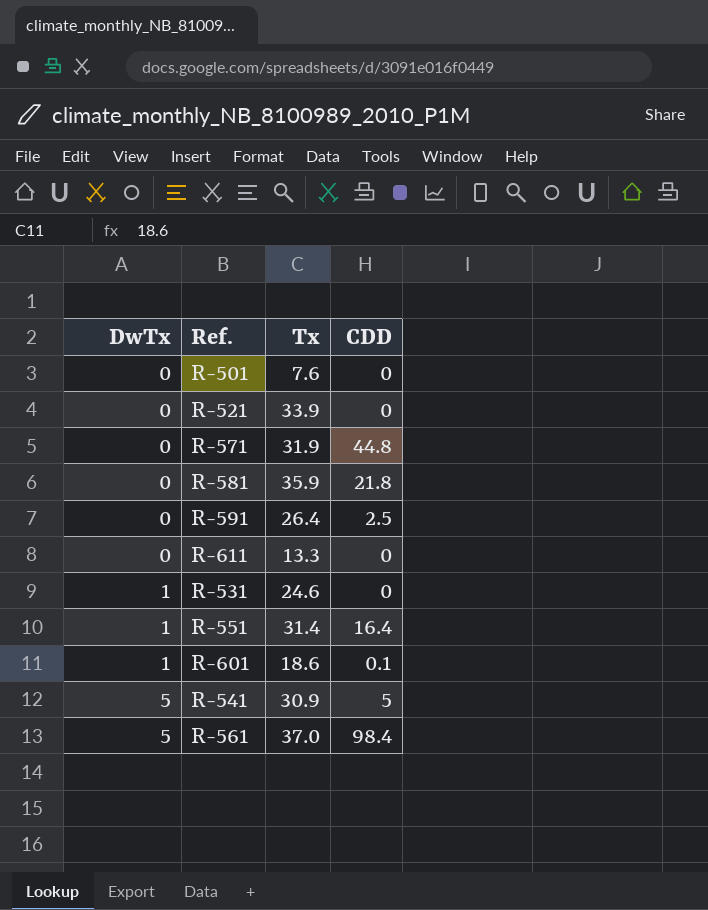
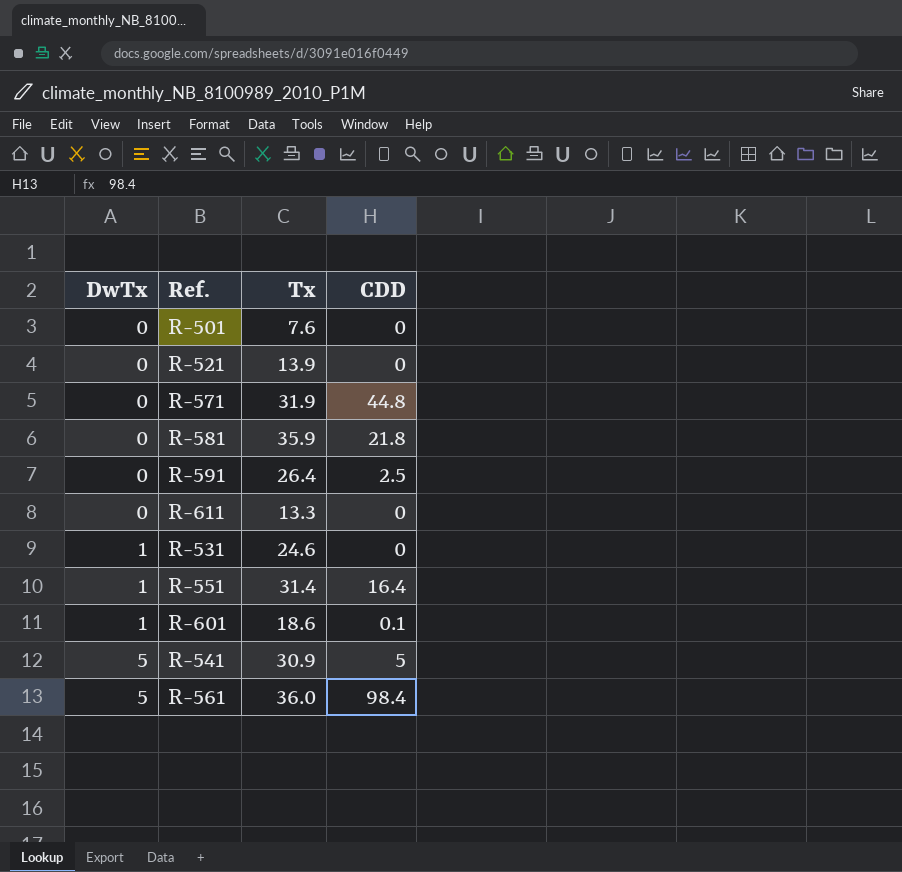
R-521 | Tx: 33.9 -> 13.9
R-561 | Tx: 37.0 -> 36.0

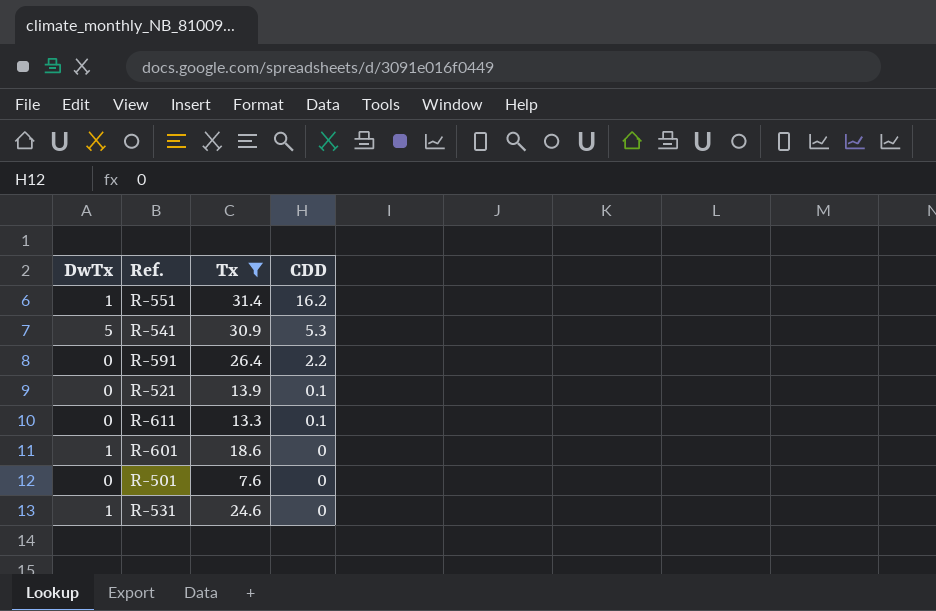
filter: none -> Tx <= 31.4
row order: DwTx ascending -> CDD descending
R-551 | CDD: 16.4 -> 16.2
R-541 | CDD: 5 -> 5.3
R-591 | CDD: 2.5 -> 2.2
R-521 | CDD: 0 -> 0.1
R-611 | CDD: 0 -> 0.1
R-601 | CDD: 0.1 -> 0

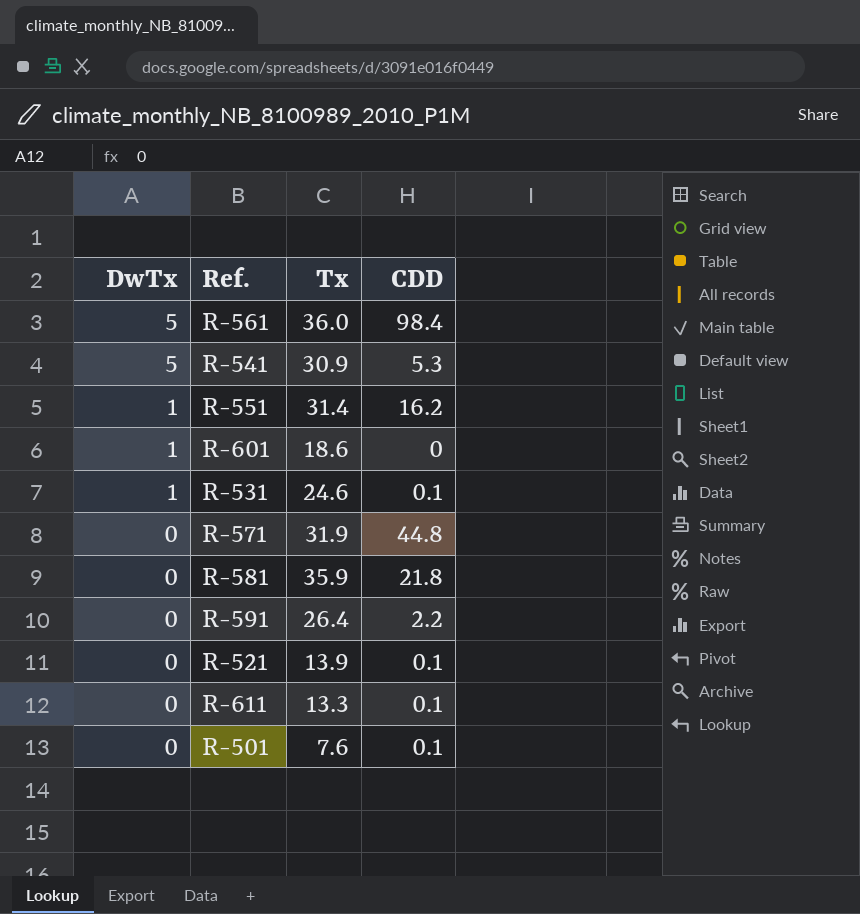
filter: Tx <= 31.4 -> none
row order: CDD descending -> DwTx descending
R-531 | CDD: 0 -> 0.1
R-501 | CDD: 0 -> 0.1

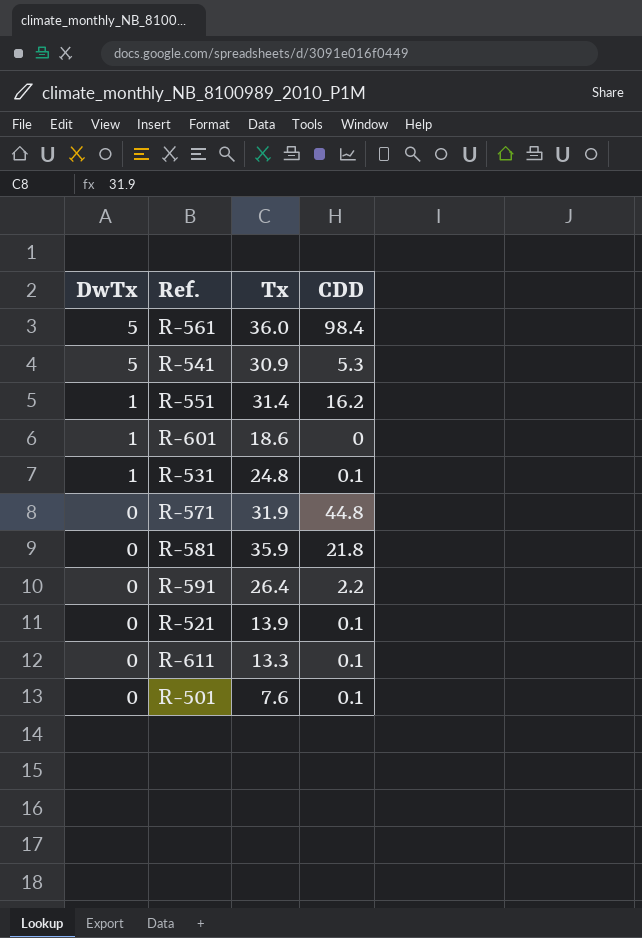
R-531 | Tx: 24.6 -> 24.8

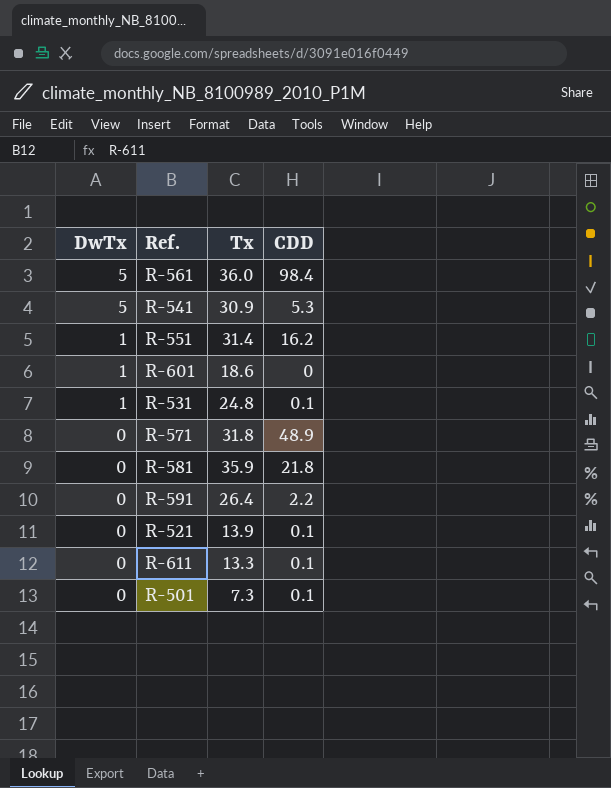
R-571 | Tx: 31.9 -> 31.8
R-571 | CDD: 44.8 -> 48.9
R-501 | Tx: 7.6 -> 7.3

